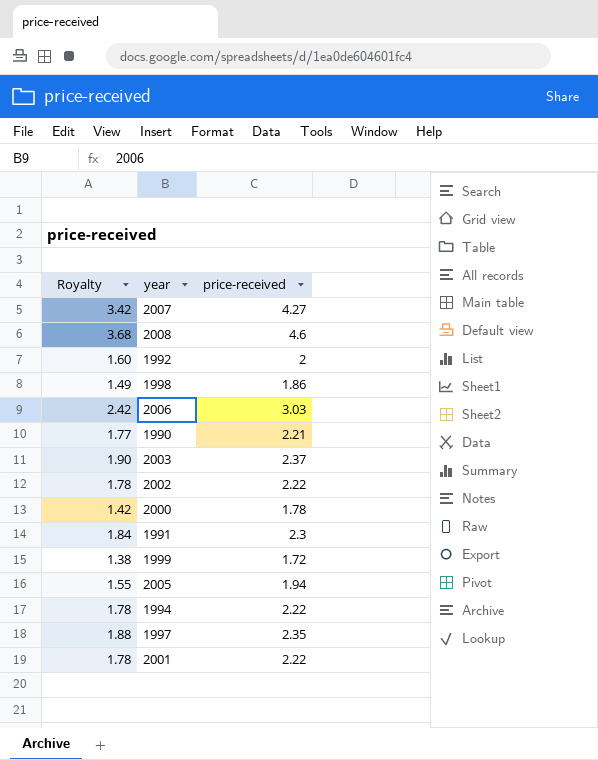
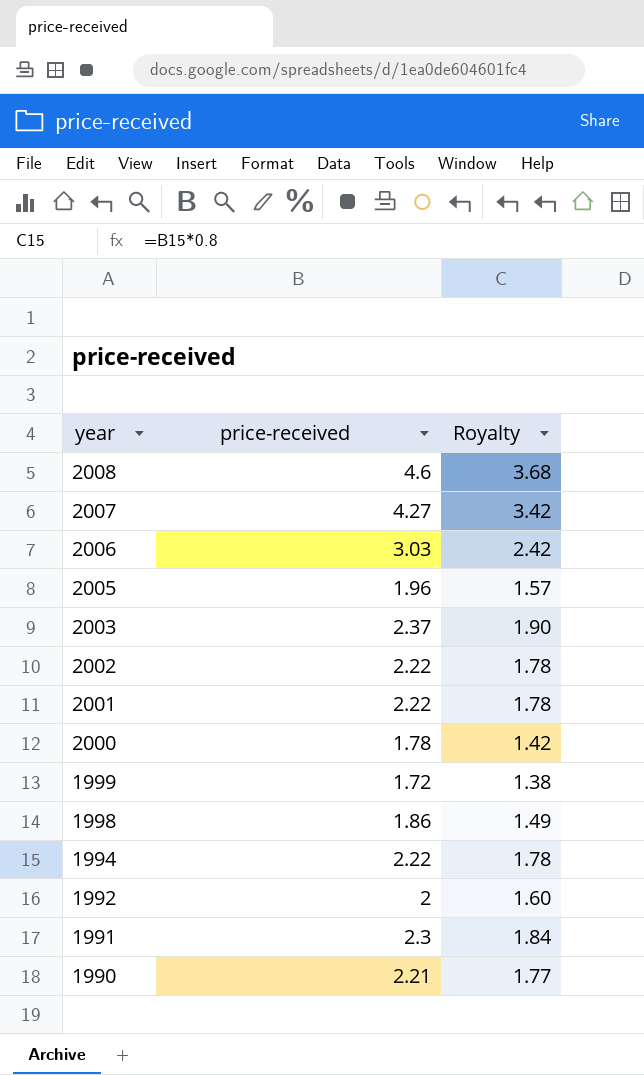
row order: none -> year descending
column Royalty | position: 1 -> 3
row 1997: 1.88 | 2.35 -> none
2005 | price-received: 1.94 -> 1.96
2005 | Royalty: 1.55 -> 1.57

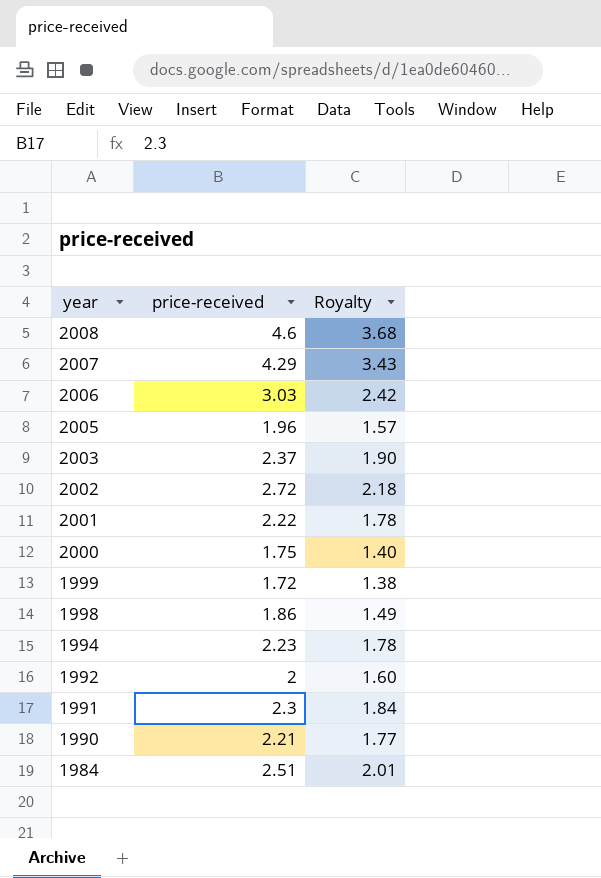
2007 | price-received: 4.27 -> 4.29
2007 | Royalty: 3.42 -> 3.43
2002 | price-received: 2.22 -> 2.72
2002 | Royalty: 1.78 -> 2.18
2000 | price-received: 1.78 -> 1.75
2000 | Royalty: 1.42 -> 1.40
1994 | price-received: 2.22 -> 2.23
row 1984: none -> 2.51 | 2.01

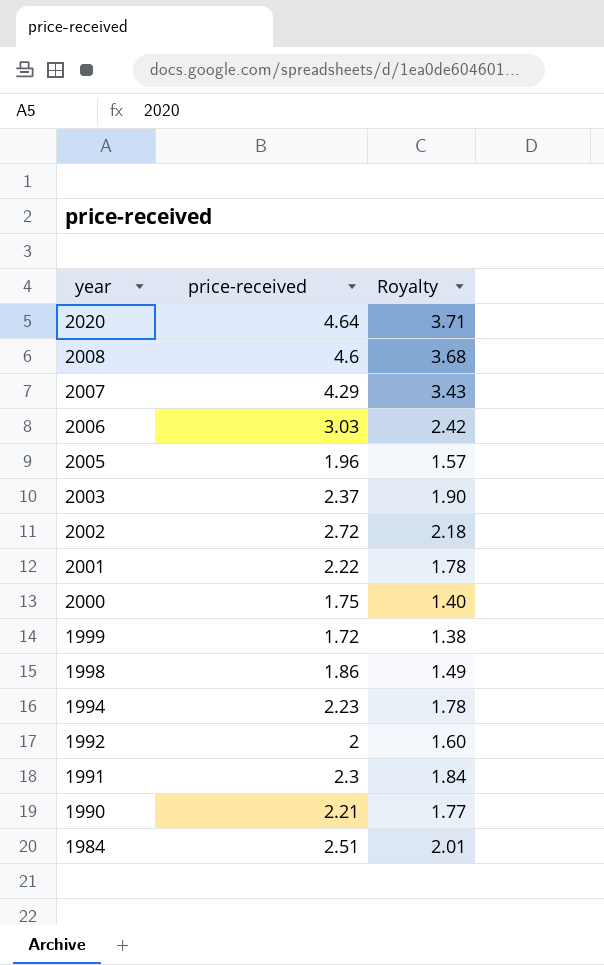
row 2020: none -> 4.64 | 3.71

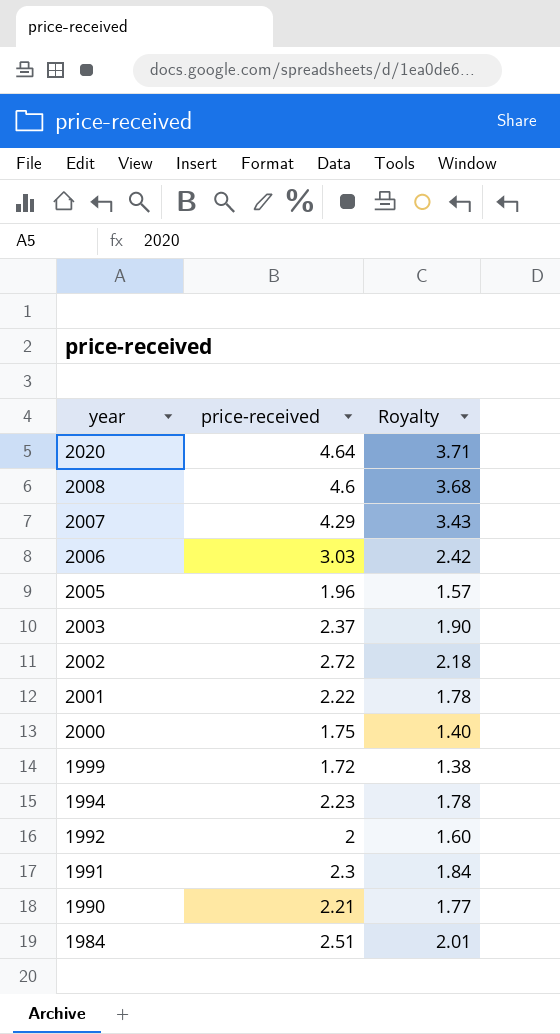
row 1998: 1.86 | 1.49 -> none

